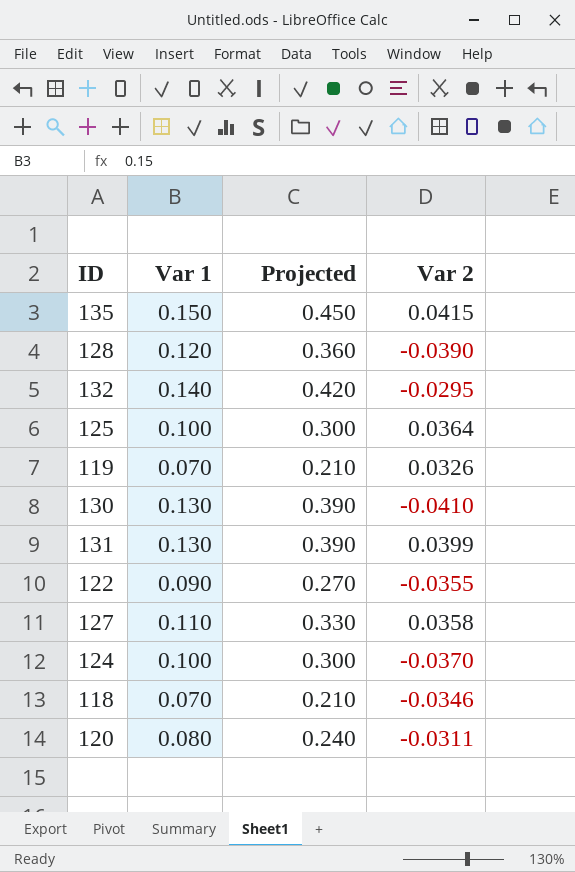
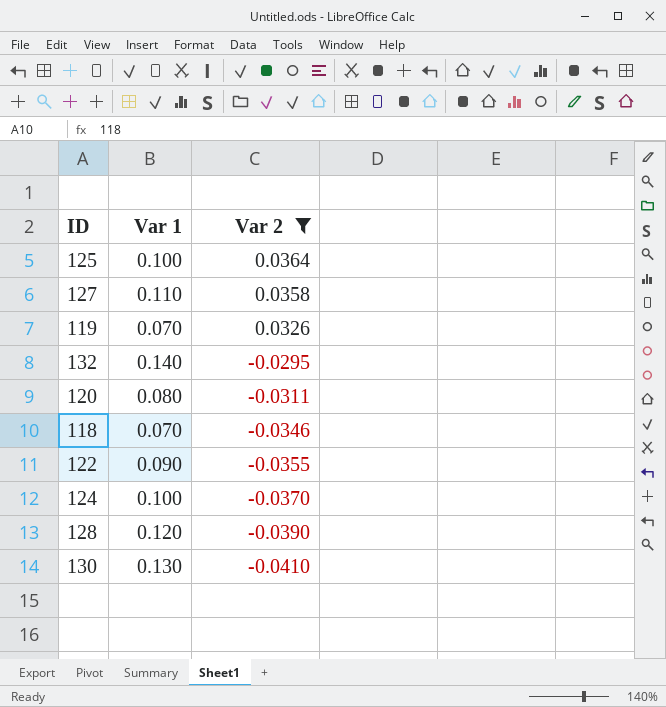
filter: none -> Var 2 <= 0.0364
row order: none -> Var 2 descending
column Projected | formula: [Var 1] * 3 -> none

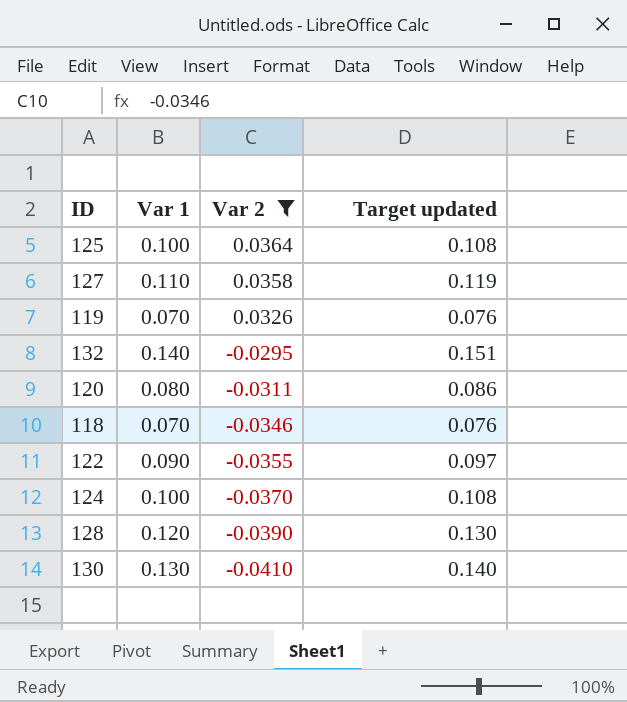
column Target updated | formula: none -> [Var 1] * 1.08

